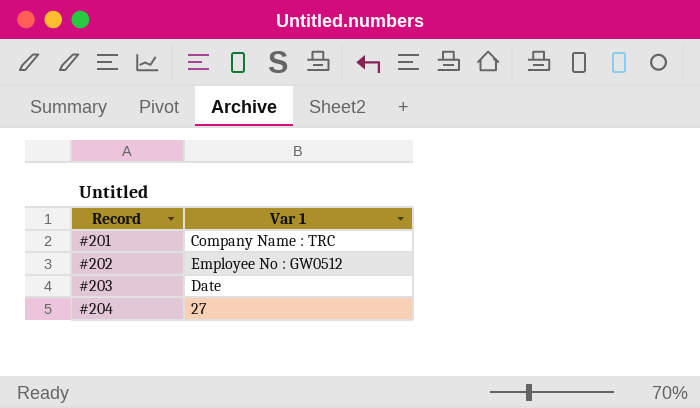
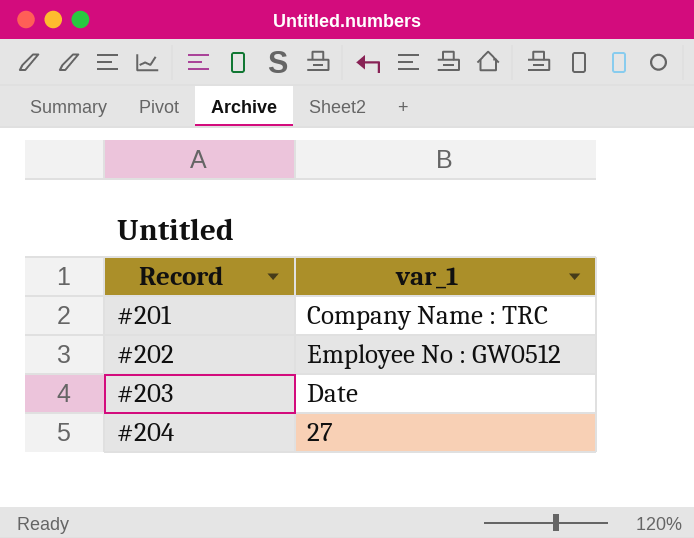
column name: Var 1 -> var_1

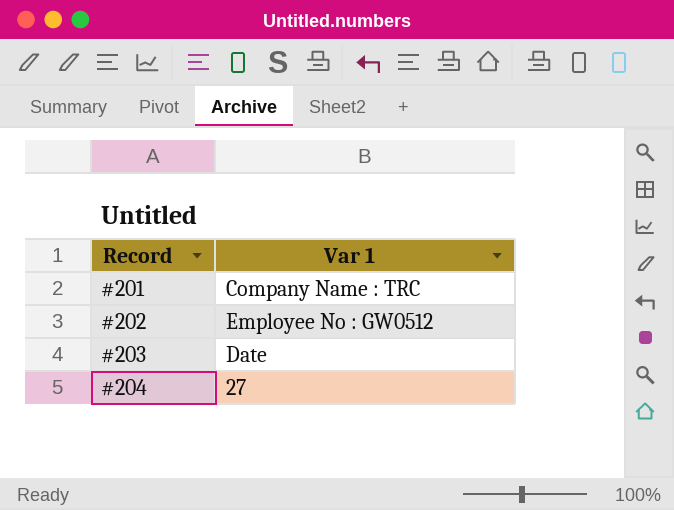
column name: var_1 -> Var 1

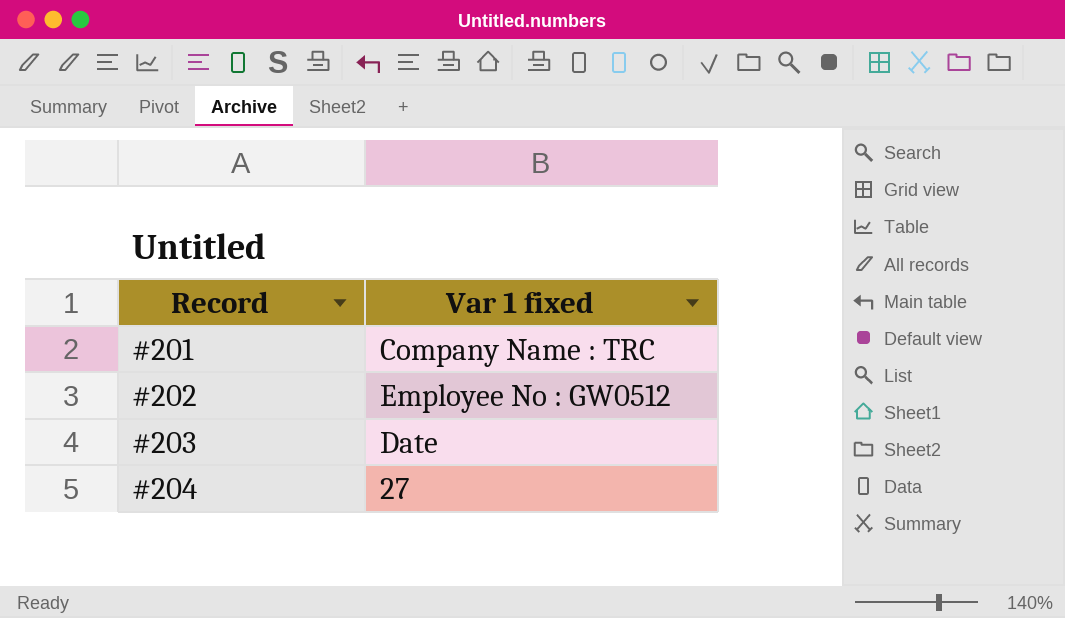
column name: Var 1 -> Var 1 fixed

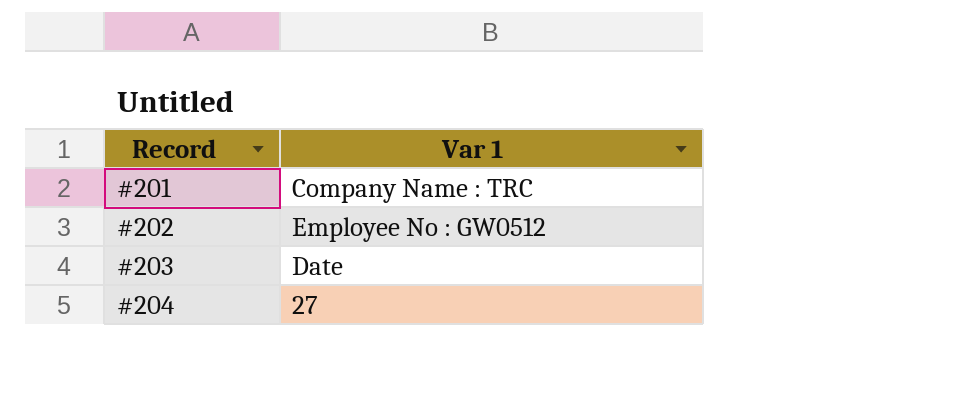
column name: Var 1 fixed -> Var 1

